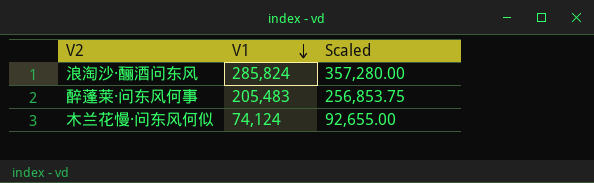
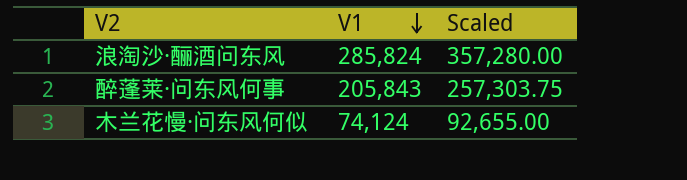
醉蓬莱·问东风何事 | V1: 205,483 -> 205,843
醉蓬莱·问东风何事 | Scaled: 256,853.75 -> 257,303.75

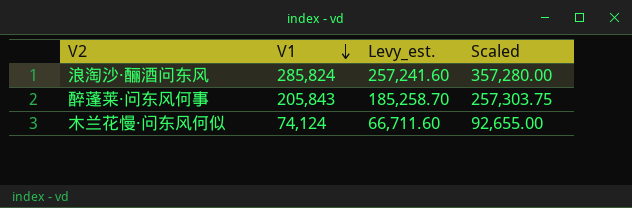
column Levy_est. | formula: none -> [V1] * 0.9

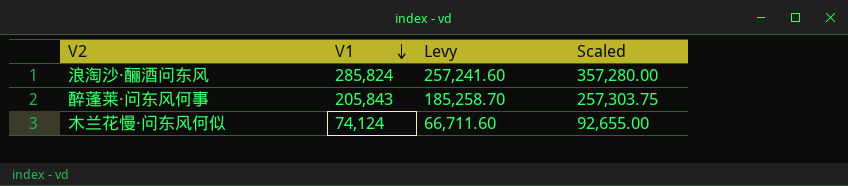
column name: Levy_est. -> Levy

